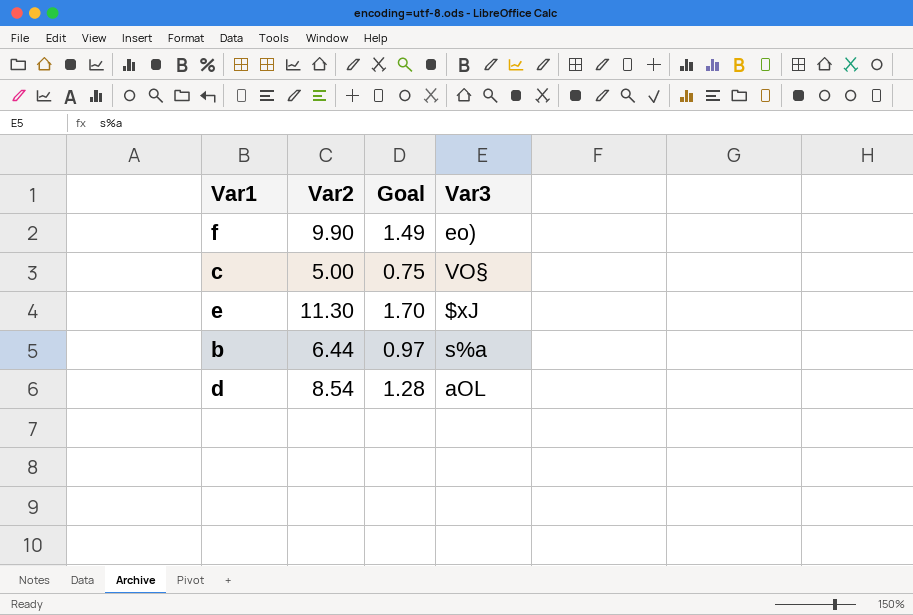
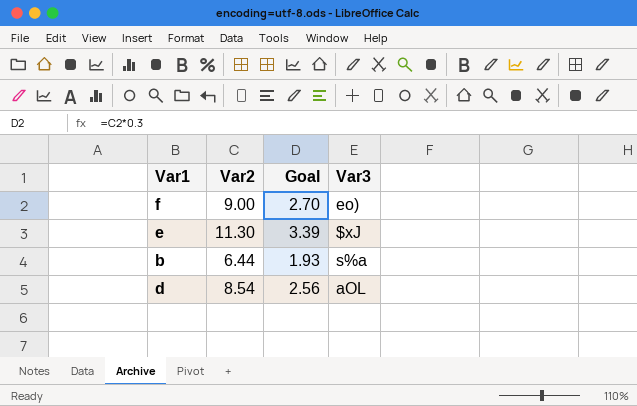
column Goal | formula: [Var2] * 0.15 -> [Var2] * 0.3
row c: 5.00 | 0.75 | VO§ -> none
f | Var2: 9.90 -> 9.00

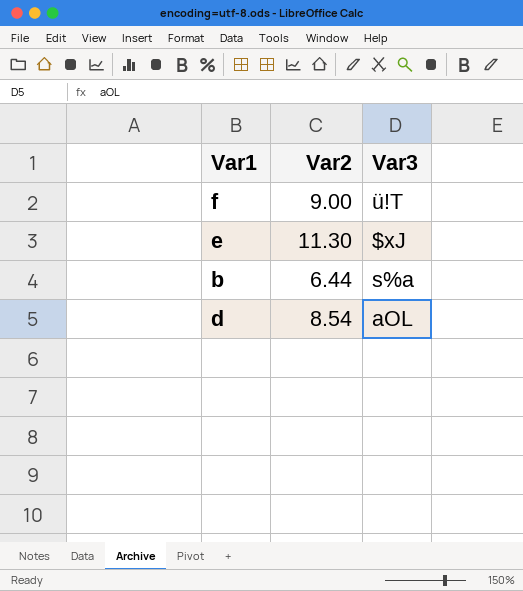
column Goal | formula: [Var2] * 0.3 -> none
f | Var3: eo) -> ü!T

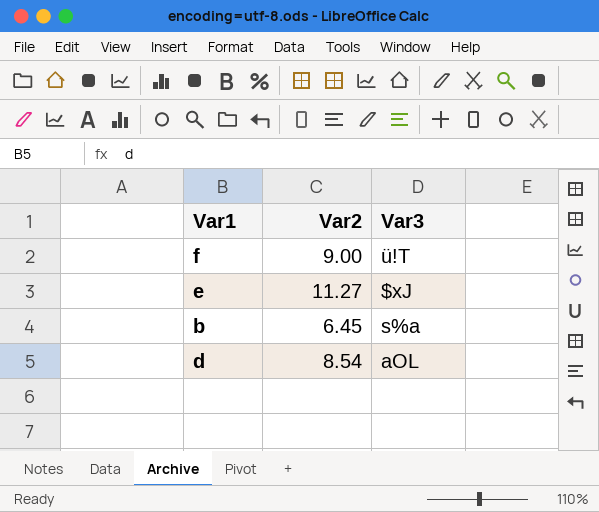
e | Var2: 11.30 -> 11.27
b | Var2: 6.44 -> 6.45

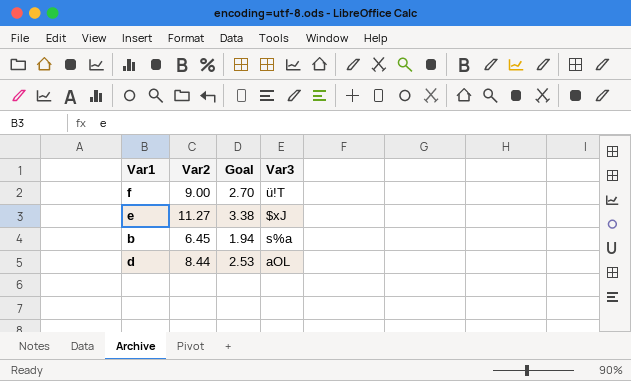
column Goal | formula: none -> [Var2] * 0.3
d | Var2: 8.54 -> 8.44

